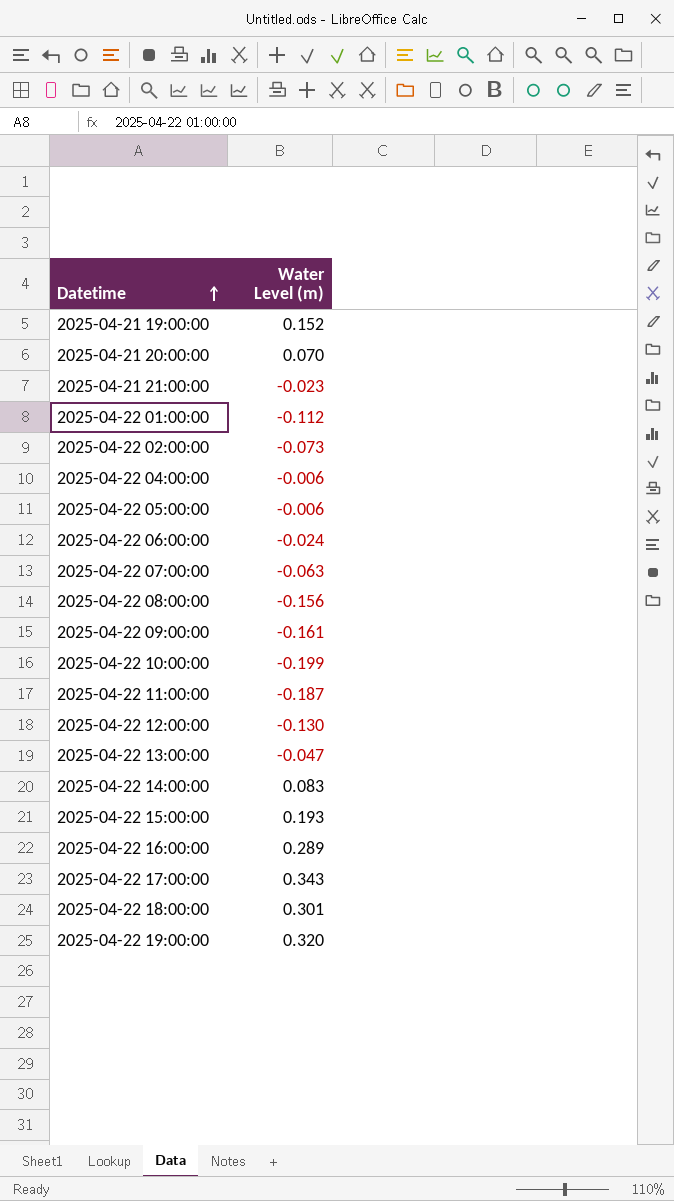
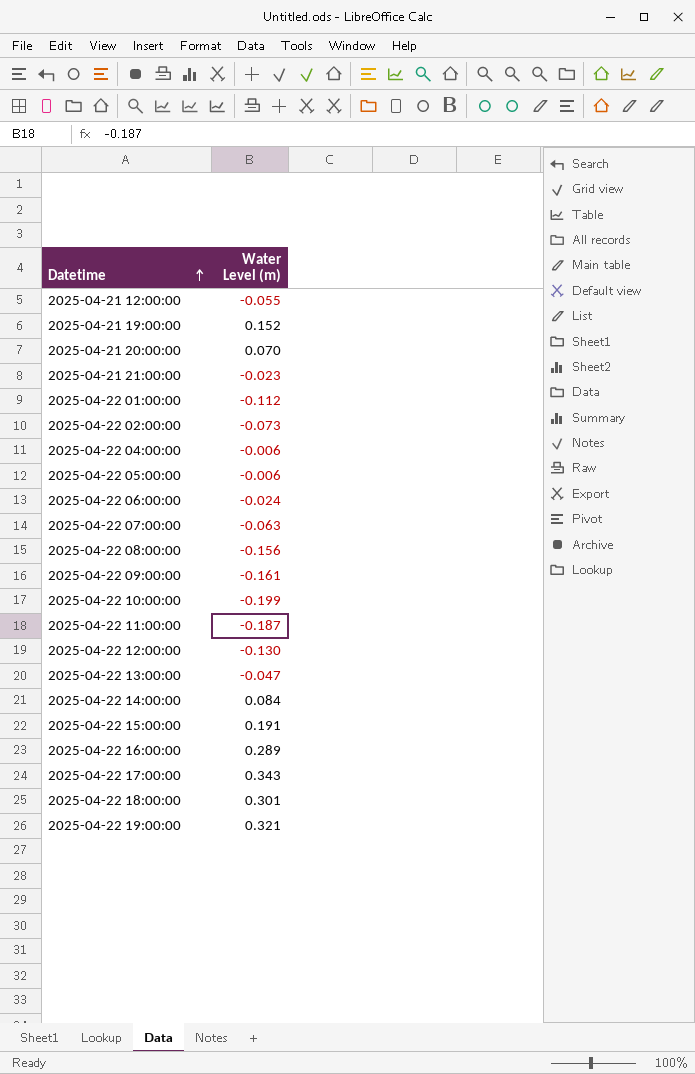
row 2025-04-21 12:00:00: none -> -0.055
2025-04-22 14:00:00 | Water Level (m): 0.083 -> 0.084
2025-04-22 15:00:00 | Water Level (m): 0.193 -> 0.191
2025-04-22 19:00:00 | Water Level (m): 0.320 -> 0.321

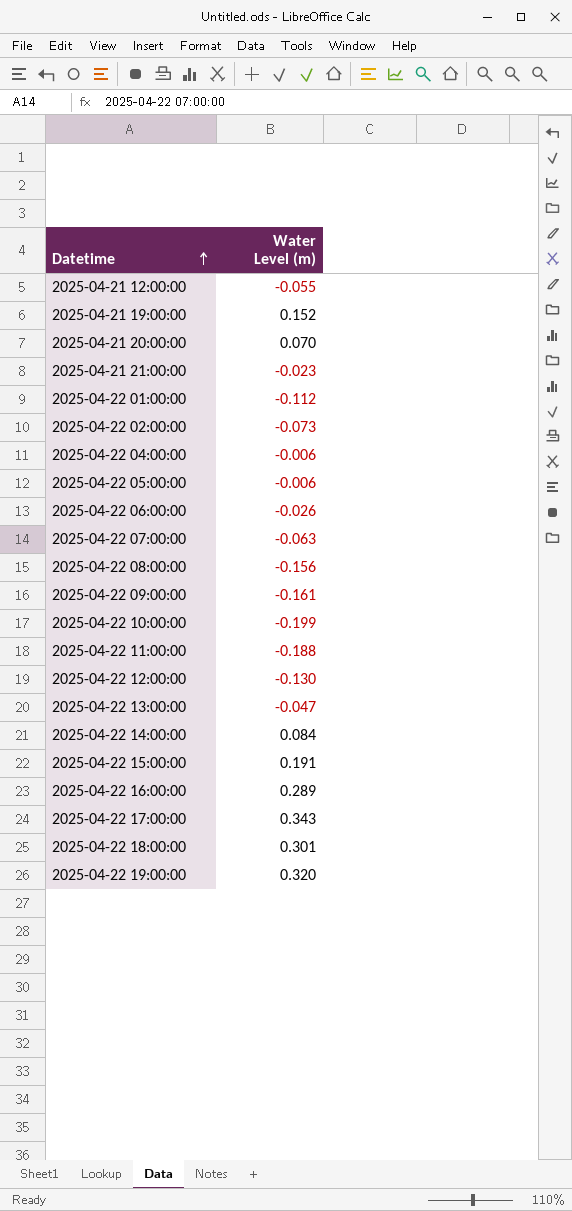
2025-04-22 06:00:00 | Water Level (m): -0.024 -> -0.026
2025-04-22 11:00:00 | Water Level (m): -0.187 -> -0.188
2025-04-22 19:00:00 | Water Level (m): 0.321 -> 0.320

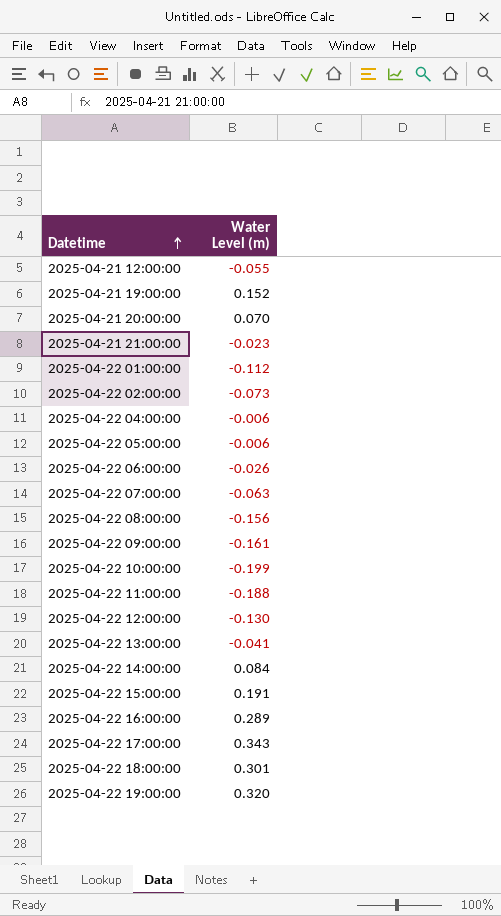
2025-04-22 13:00:00 | Water Level (m): -0.047 -> -0.041

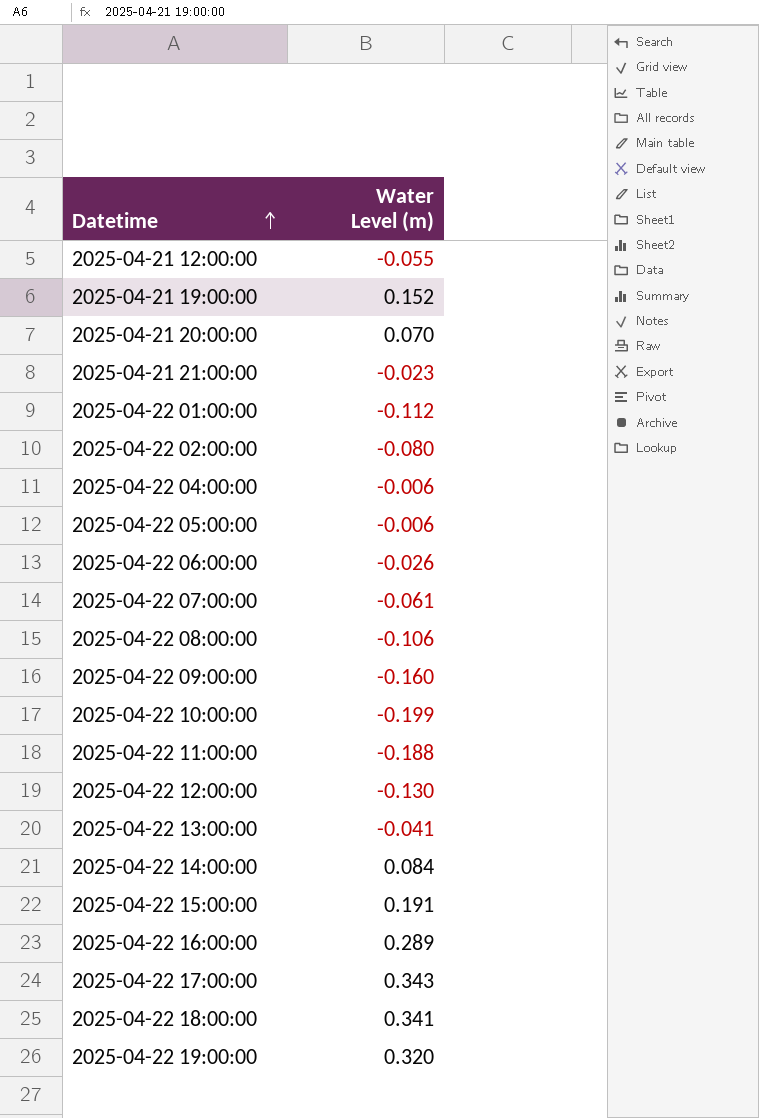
2025-04-22 02:00:00 | Water Level (m): -0.073 -> -0.080
2025-04-22 07:00:00 | Water Level (m): -0.063 -> -0.061
2025-04-22 08:00:00 | Water Level (m): -0.156 -> -0.106
2025-04-22 09:00:00 | Water Level (m): -0.161 -> -0.160
2025-04-22 18:00:00 | Water Level (m): 0.301 -> 0.341

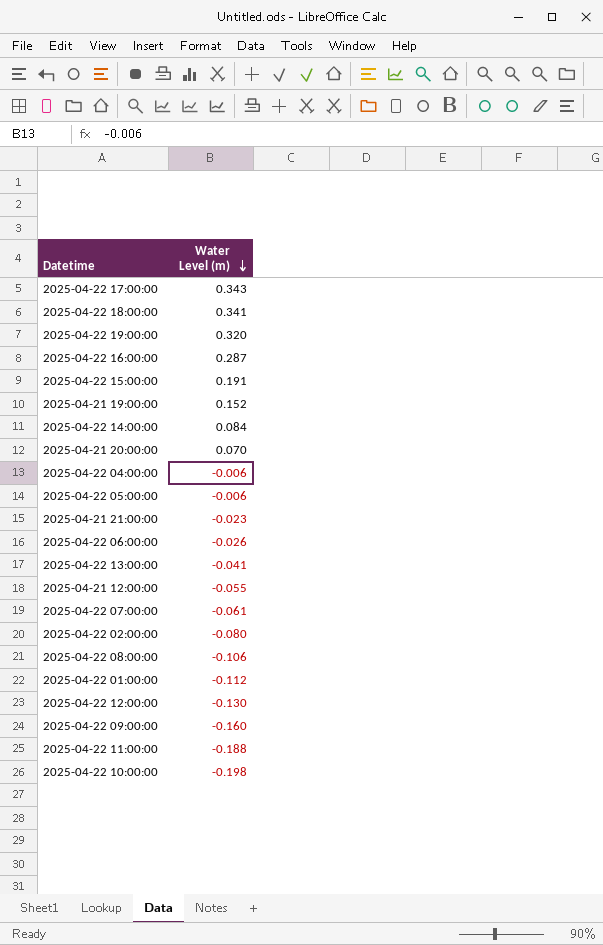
row order: Datetime ascending -> Water Level (m) descending
2025-04-22 16:00:00 | Water Level (m): 0.289 -> 0.287
2025-04-22 10:00:00 | Water Level (m): -0.199 -> -0.198

